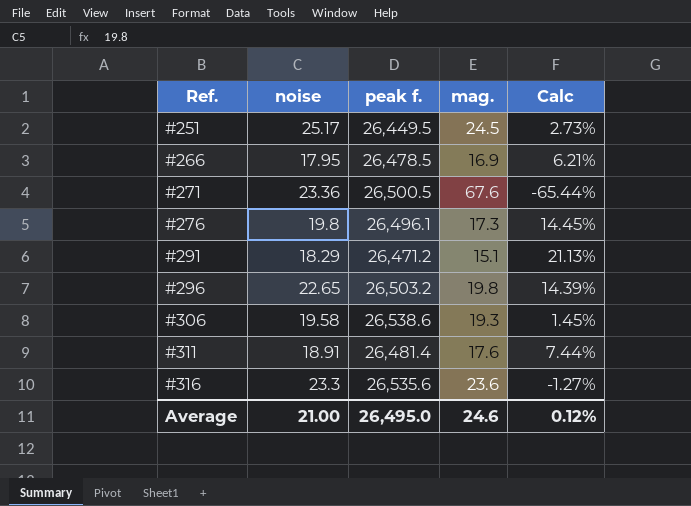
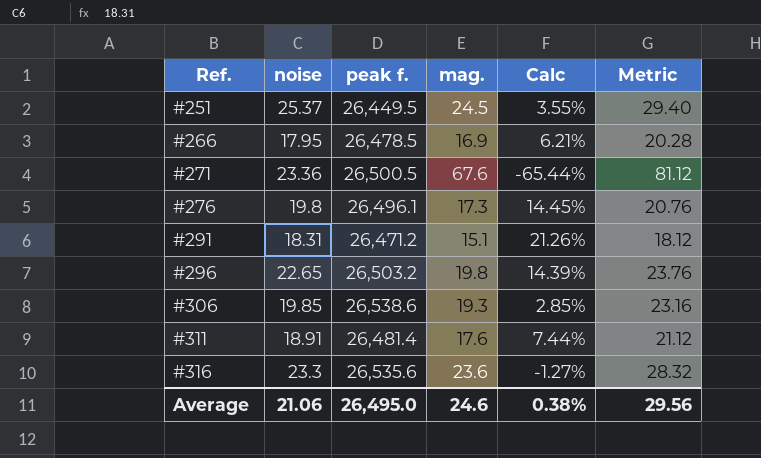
column Metric | formula: none -> [mag.] * 1.2
#251 | noise: 25.17 -> 25.37
#251 | Calc: 2.73% -> 3.55%
#291 | noise: 18.29 -> 18.31
#291 | Calc: 21.13% -> 21.26%
#306 | noise: 19.58 -> 19.85
#306 | Calc: 1.45% -> 2.85%
Average | noise: 21.00 -> 21.06
Average | Calc: 0.12% -> 0.38%

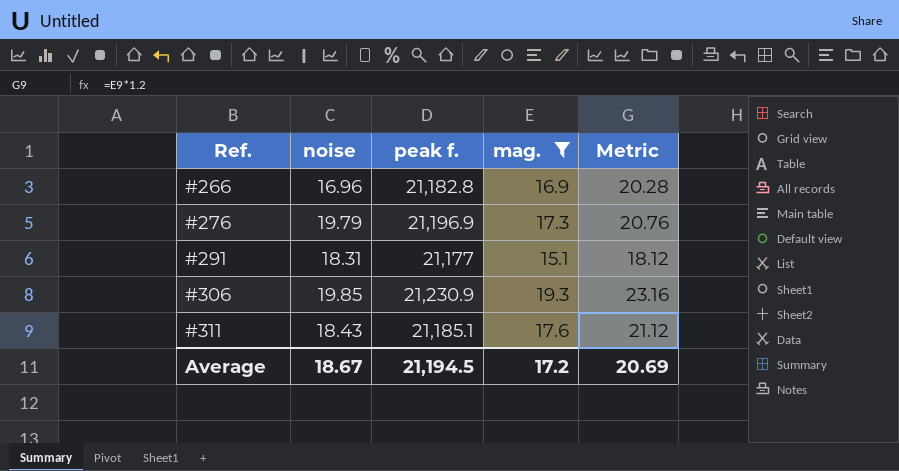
filter: none -> mag. <= 19.3
column Calc | formula: ([noise] - [mag.]) / [mag.] -> none
#266 | noise: 17.95 -> 16.96
#266 | peak f.: 26,478.5 -> 21,182.8
#276 | noise: 19.8 -> 19.79
#276 | peak f.: 26,496.1 -> 21,196.9
#291 | peak f.: 26,471.2 -> 21,177
#306 | peak f.: 26,538.6 -> 21,230.9
#311 | noise: 18.91 -> 18.43
#311 | peak f.: 26,481.4 -> 21,185.1
Average | noise: 21.06 -> 18.67
Average | peak f.: 26,495.0 -> 21,194.5
Average | mag.: 24.6 -> 17.2
Average | Metric: 29.56 -> 20.69

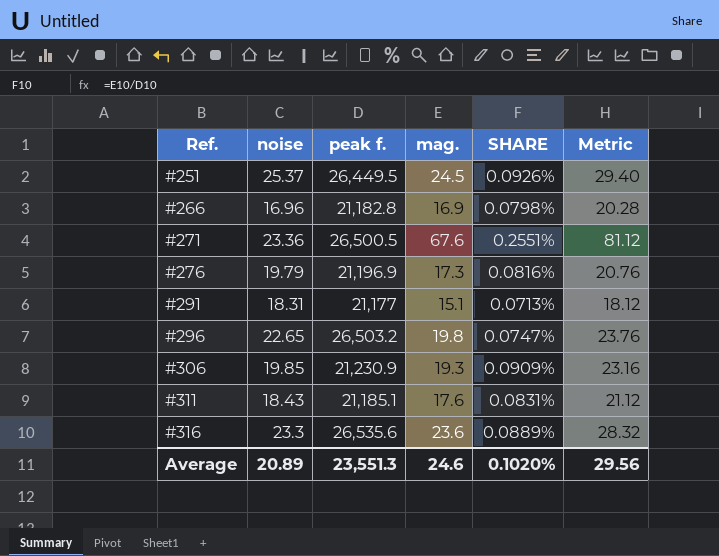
filter: mag. <= 19.3 -> none
column SHARE | formula: none -> [mag.] / [peak f.]
Average | noise: 18.67 -> 20.89
Average | peak f.: 21,194.5 -> 23,551.3
Average | mag.: 17.2 -> 24.6
Average | Metric: 20.69 -> 29.56

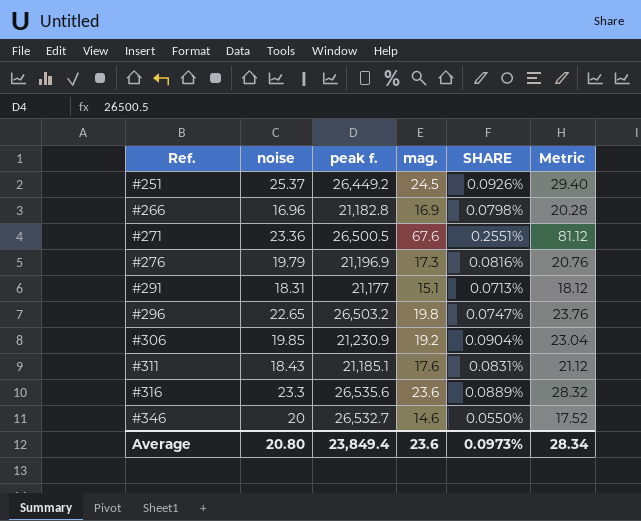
#251 | peak f.: 26,449.5 -> 26,449.2
#306 | mag.: 19.3 -> 19.2
#306 | SHARE: 0.0909% -> 0.0904%
#306 | Metric: 23.16 -> 23.04
row #346: none -> 20 | 26,532.7 | 14.6 | 0.0550% | 17.52
Average | noise: 20.89 -> 20.80
Average | peak f.: 23,551.3 -> 23,849.4
Average | mag.: 24.6 -> 23.6
Average | SHARE: 0.1020% -> 0.0973%
Average | Metric: 29.56 -> 28.34

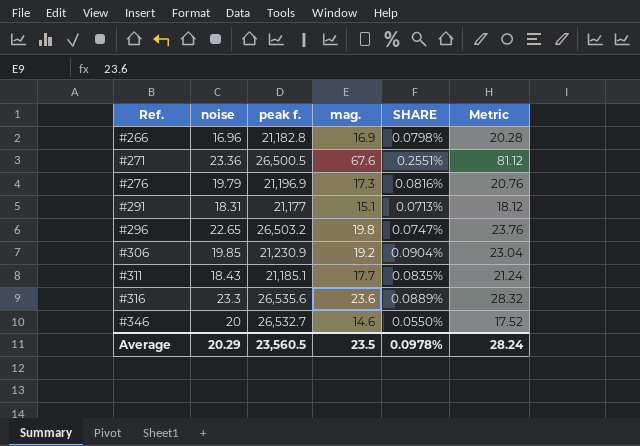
row #251: 25.37 | 26,449.2 | 24.5 | 0.0926% | 29.40 -> none
#311 | mag.: 17.6 -> 17.7
#311 | SHARE: 0.0831% -> 0.0835%
#311 | Metric: 21.12 -> 21.24
Average | noise: 20.80 -> 20.29
Average | peak f.: 23,849.4 -> 23,560.5
Average | mag.: 23.6 -> 23.5
Average | SHARE: 0.0973% -> 0.0978%
Average | Metric: 28.34 -> 28.24

